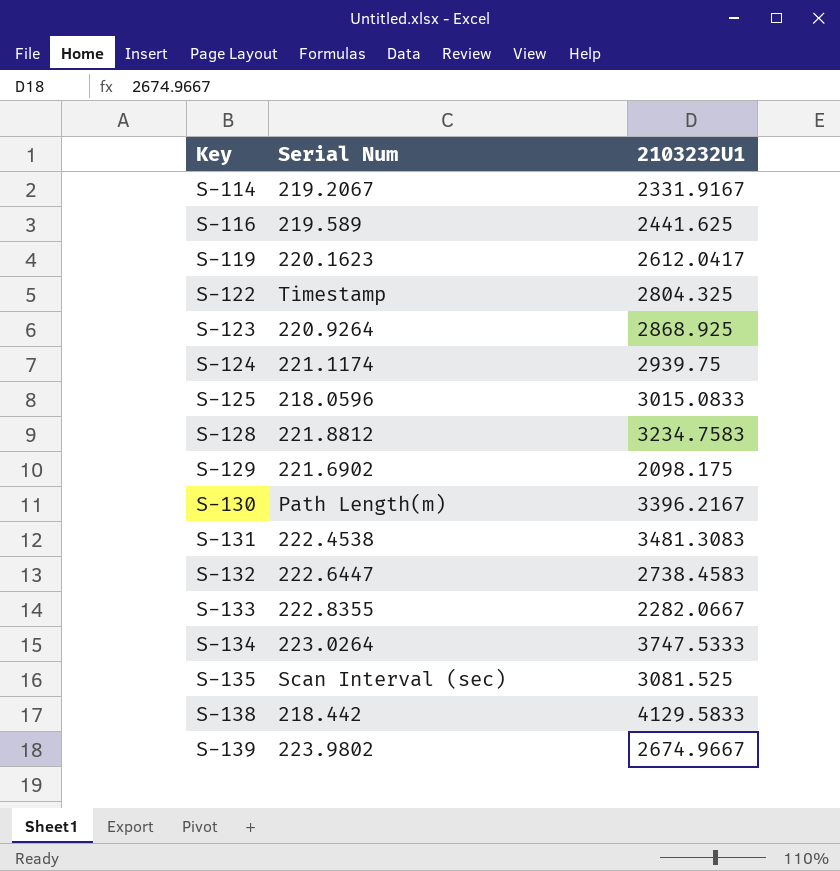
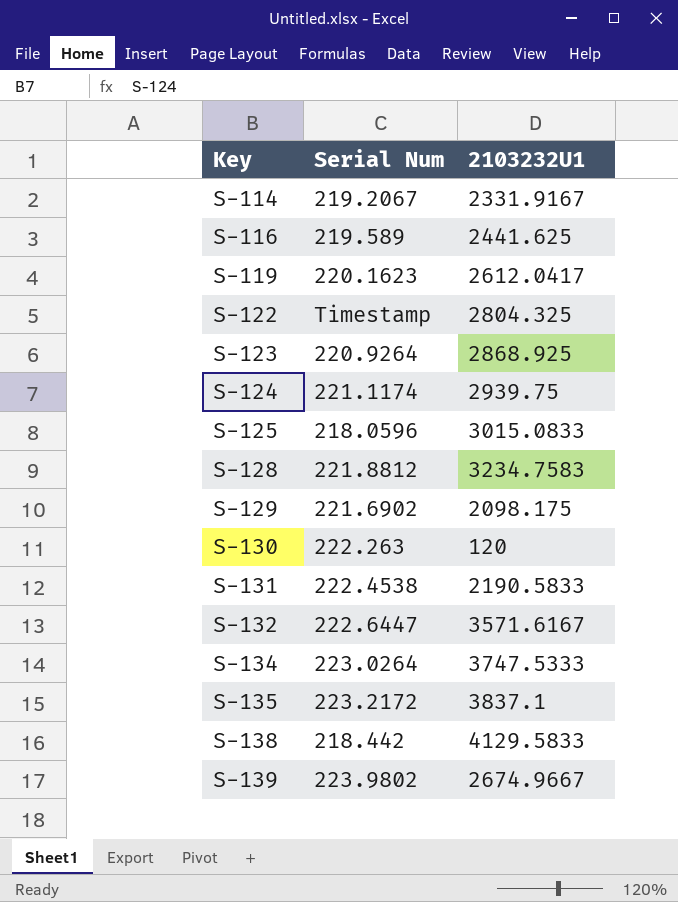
row S-133: 222.8355 | 2282.0667 -> none
S-130 | Serial Num: Path Length(m) -> 222.263
S-130 | 2103232U1: 3396.2167 -> 120
S-131 | 2103232U1: 3481.3083 -> 2190.5833
S-132 | 2103232U1: 2738.4583 -> 3571.6167
S-135 | Serial Num: Scan Interval (sec) -> 223.2172
S-135 | 2103232U1: 3081.525 -> 3837.1

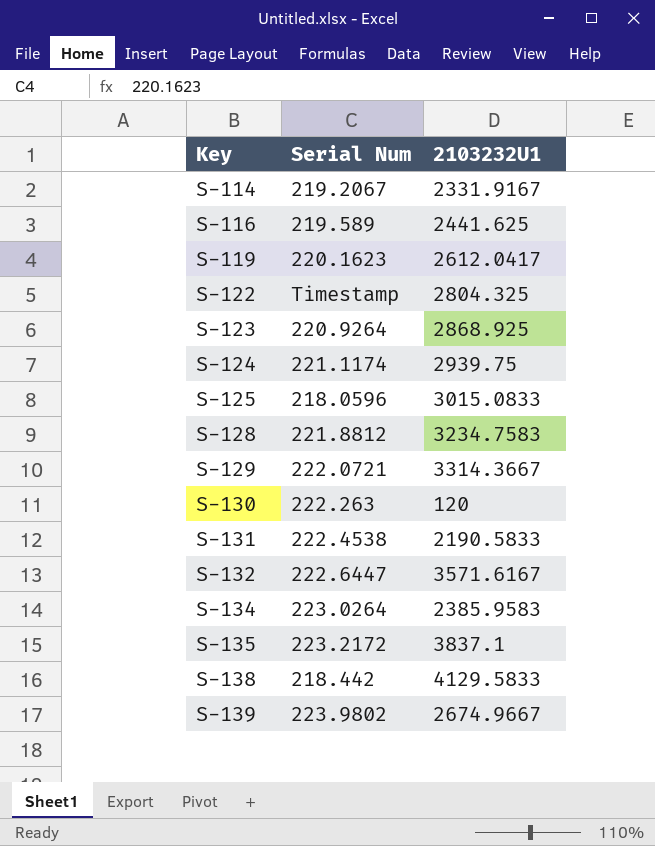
S-129 | Serial Num: 221.6902 -> 222.0721
S-129 | 2103232U1: 2098.175 -> 3314.3667
S-134 | 2103232U1: 3747.5333 -> 2385.9583

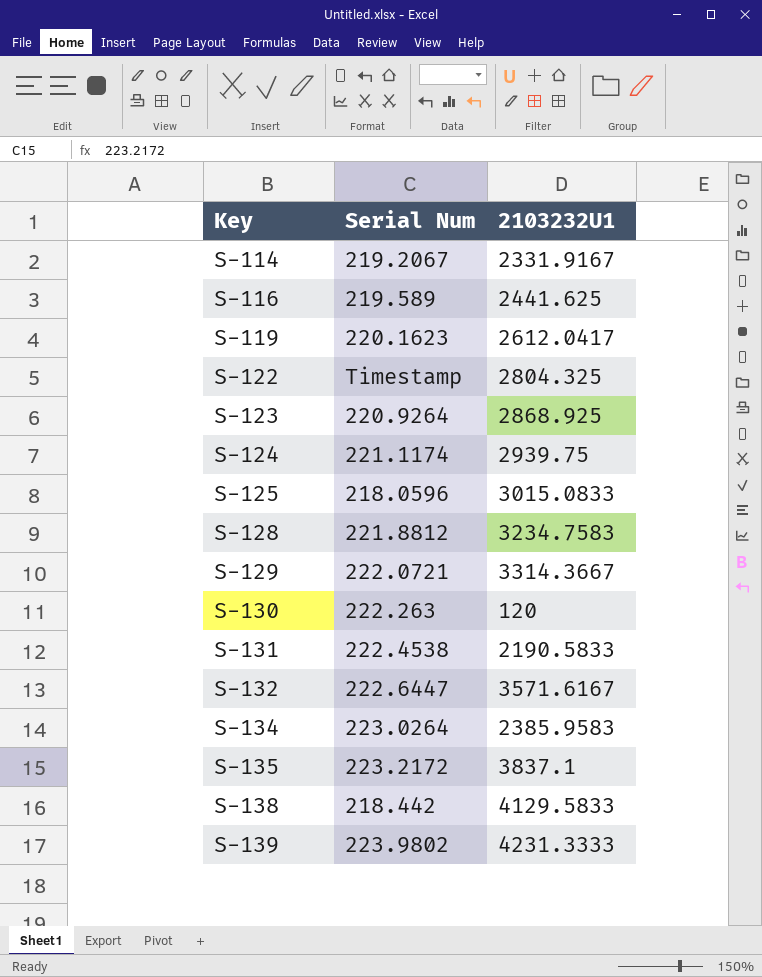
S-139 | 2103232U1: 2674.9667 -> 4231.3333

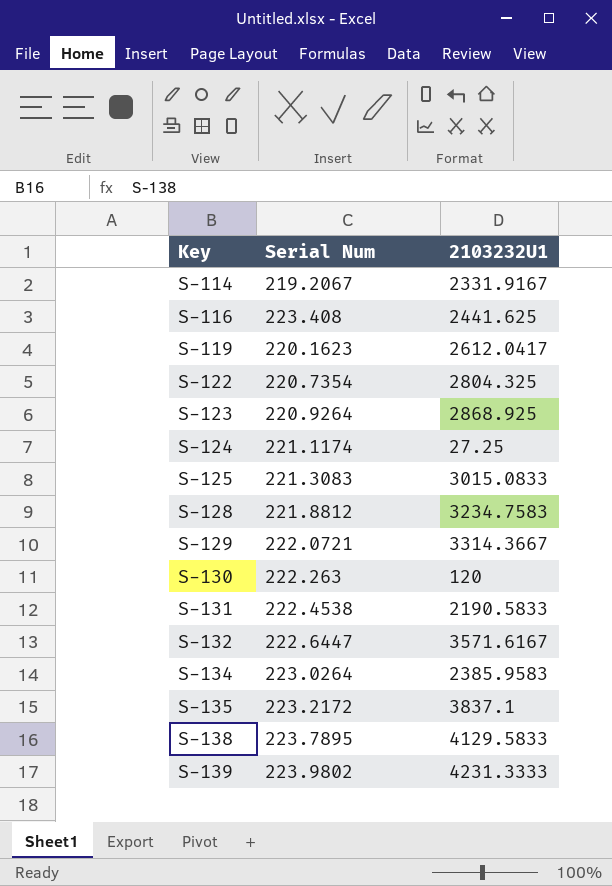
S-116 | Serial Num: 219.589 -> 223.408
S-122 | Serial Num: Timestamp -> 220.7354
S-124 | 2103232U1: 2939.75 -> 27.25
S-125 | Serial Num: 218.0596 -> 221.3083
S-138 | Serial Num: 218.442 -> 223.7895

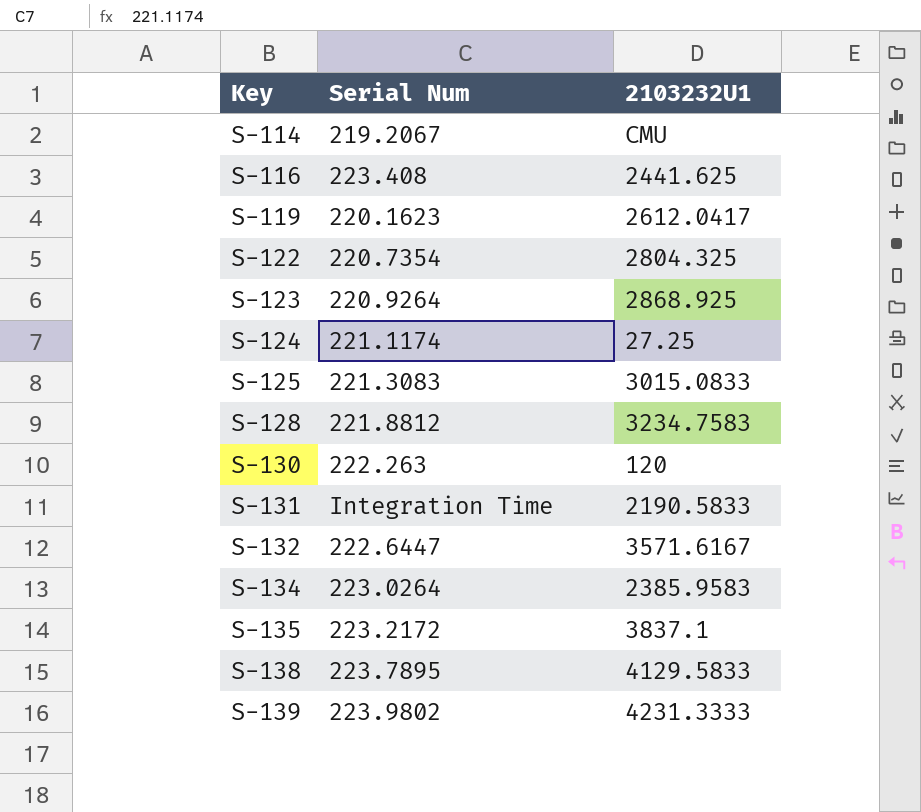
row S-129: 222.0721 | 3314.3667 -> none
S-114 | 2103232U1: 2331.9167 -> CMU
S-131 | Serial Num: 222.4538 -> Integration Time

